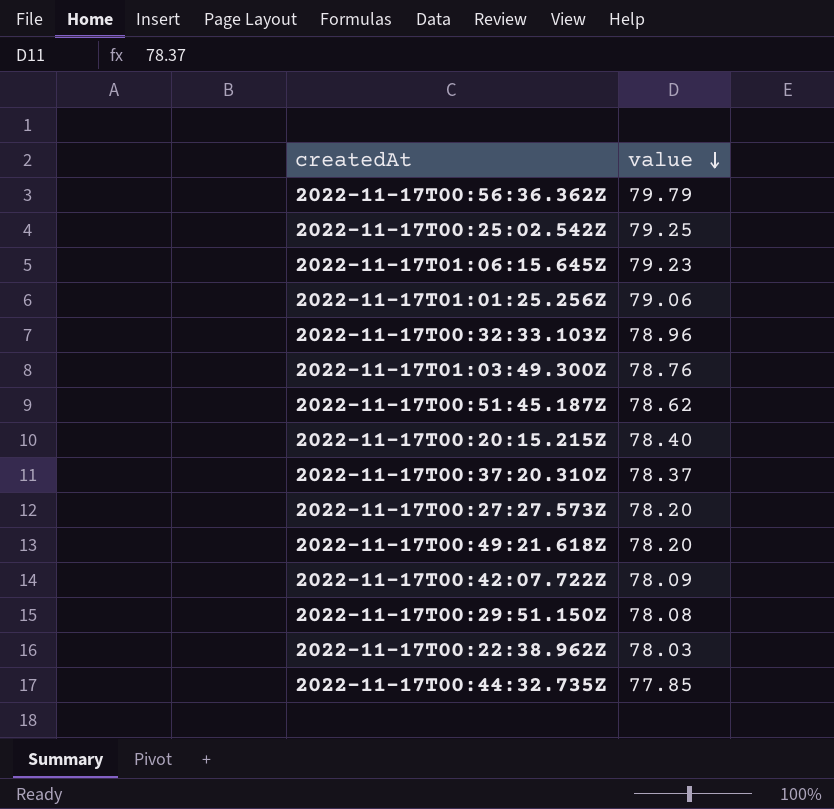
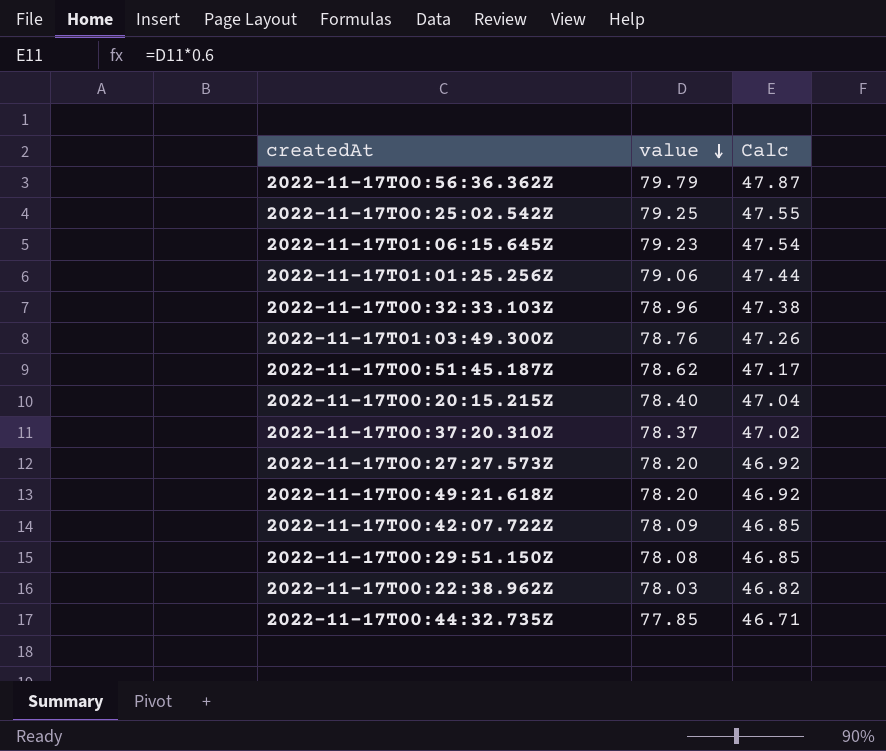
column Calc | formula: none -> [value] * 0.6

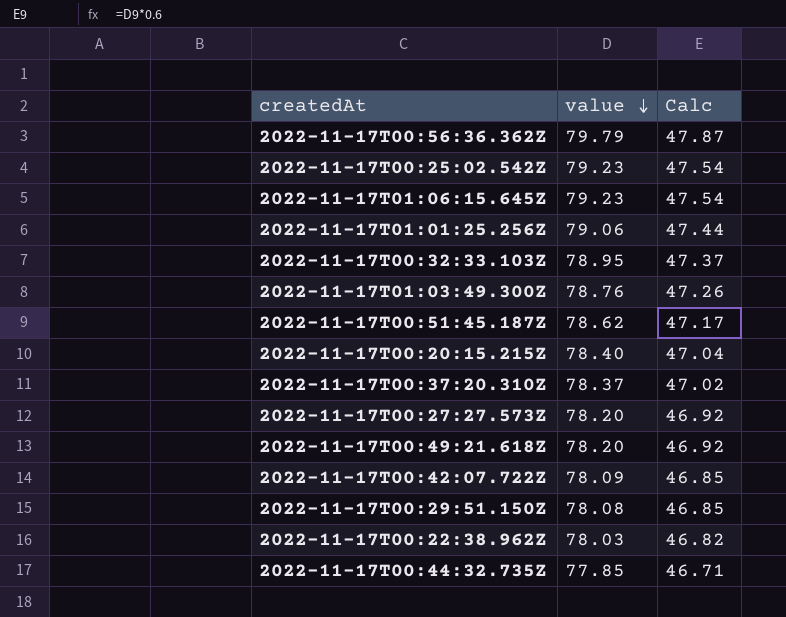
2022-11-17T00:25:02.542Z | value: 79.25 -> 79.23
2022-11-17T00:25:02.542Z | Calc: 47.55 -> 47.54
2022-11-17T00:32:33.103Z | value: 78.96 -> 78.95
2022-11-17T00:32:33.103Z | Calc: 47.38 -> 47.37

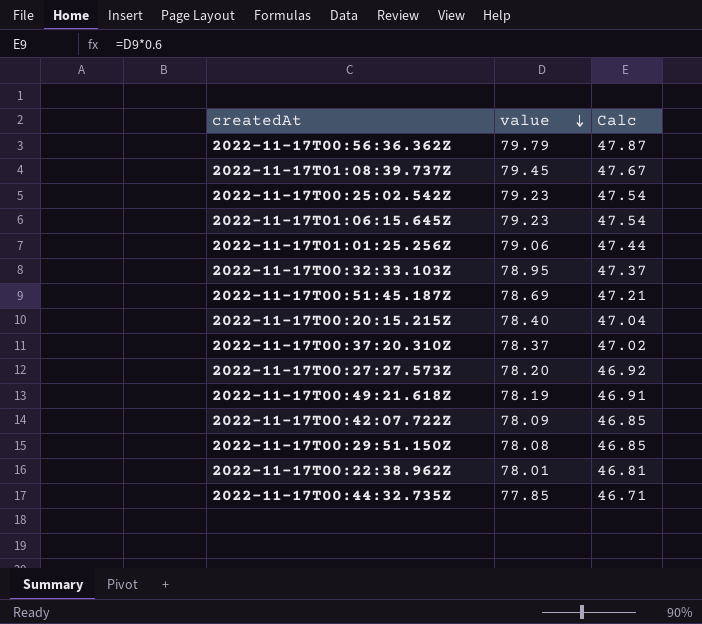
row 2022-11-17T01:03:49.300Z: 78.76 | 47.26 -> none
row 2022-11-17T01:08:39.737Z: none -> 79.45 | 47.67
2022-11-17T00:51:45.187Z | value: 78.62 -> 78.69
2022-11-17T00:51:45.187Z | Calc: 47.17 -> 47.21
2022-11-17T00:49:21.618Z | value: 78.20 -> 78.19
2022-11-17T00:49:21.618Z | Calc: 46.92 -> 46.91
2022-11-17T00:22:38.962Z | value: 78.03 -> 78.01
2022-11-17T00:22:38.962Z | Calc: 46.82 -> 46.81

